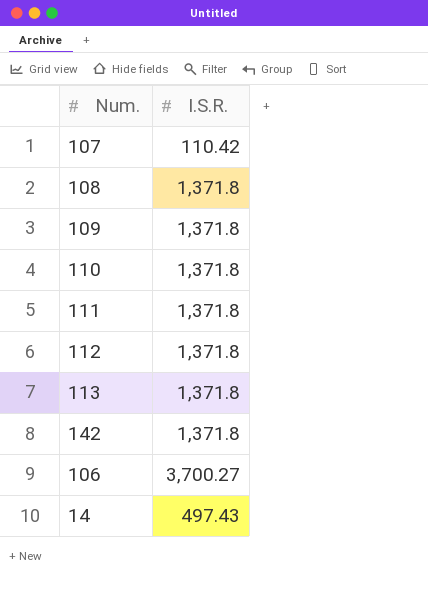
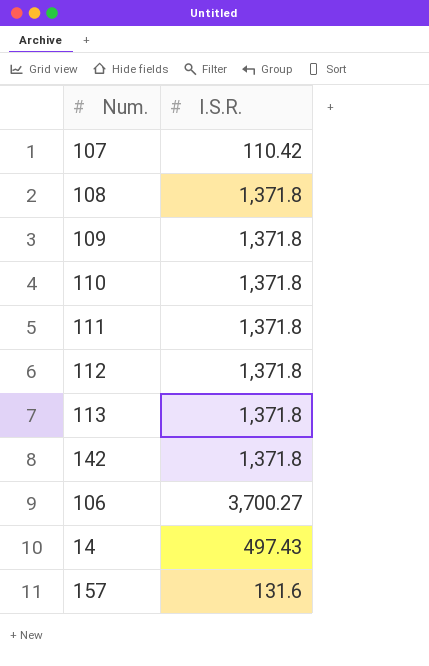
row 157: none -> 131.6

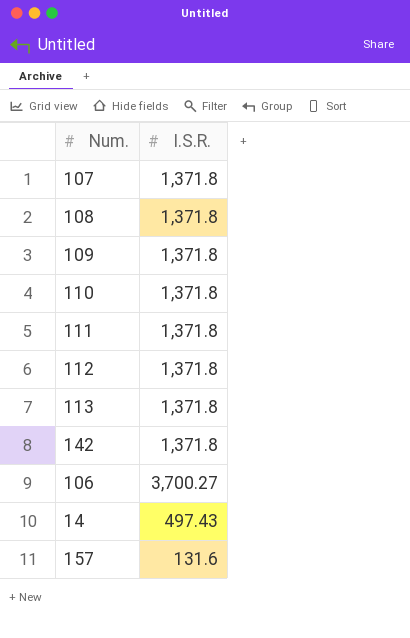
107 | I.S.R.: 110.42 -> 1,371.8

